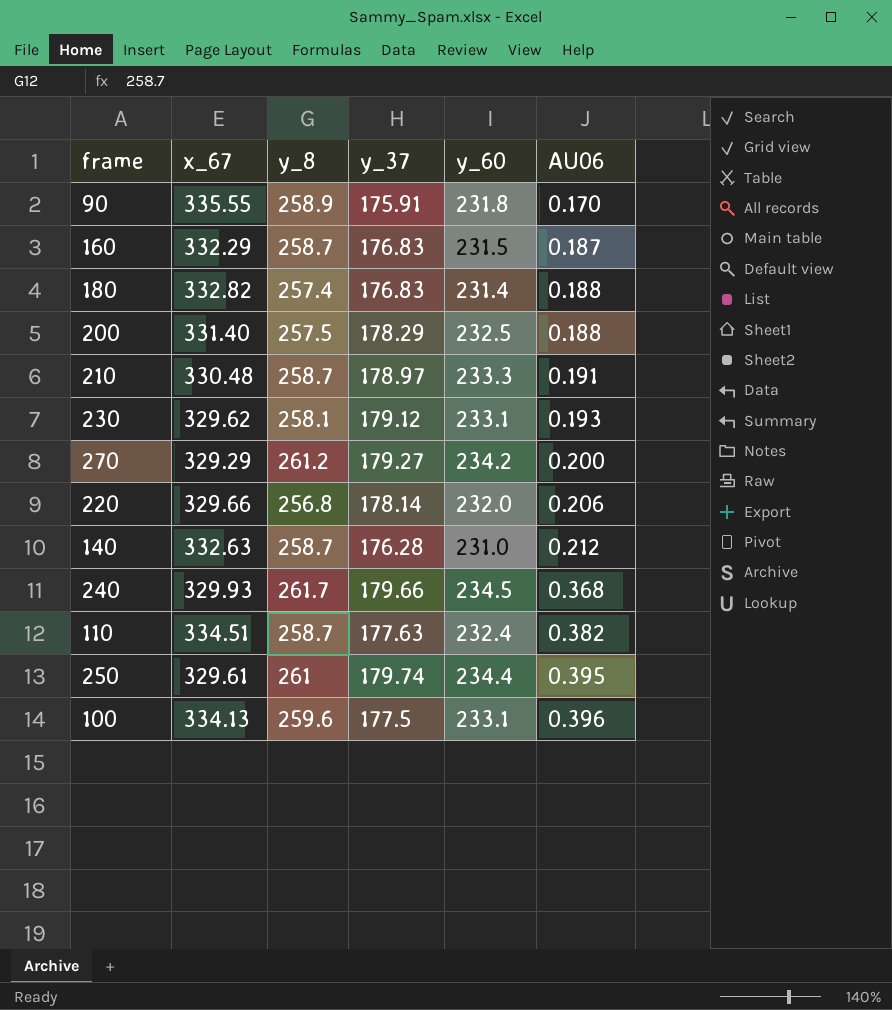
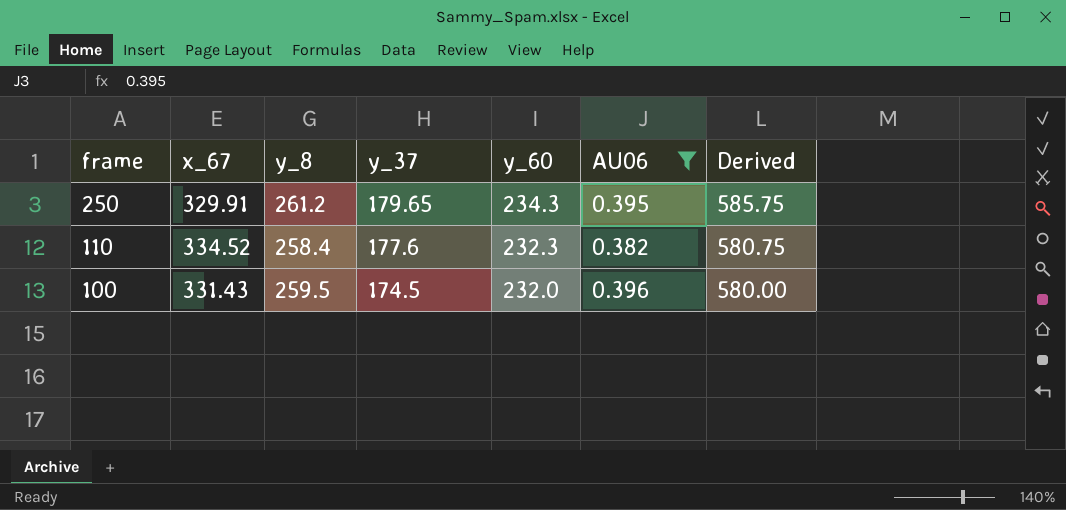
filter: none -> AU06 >= 0.382
row order: AU06 ascending -> frame descending
column Derived | formula: none -> [y_60] * 2.5
250 | x_67: 329.61 -> 329.91
250 | y_8: 261 -> 261.2
250 | y_37: 179.74 -> 179.65
250 | y_60: 234.4 -> 234.3
110 | x_67: 334.51 -> 334.52
110 | y_8: 258.7 -> 258.4
110 | y_37: 177.63 -> 177.6
110 | y_60: 232.4 -> 232.3
100 | x_67: 334.13 -> 331.43
100 | y_8: 259.6 -> 259.5
100 | y_37: 177.5 -> 174.5
100 | y_60: 233.1 -> 232.0

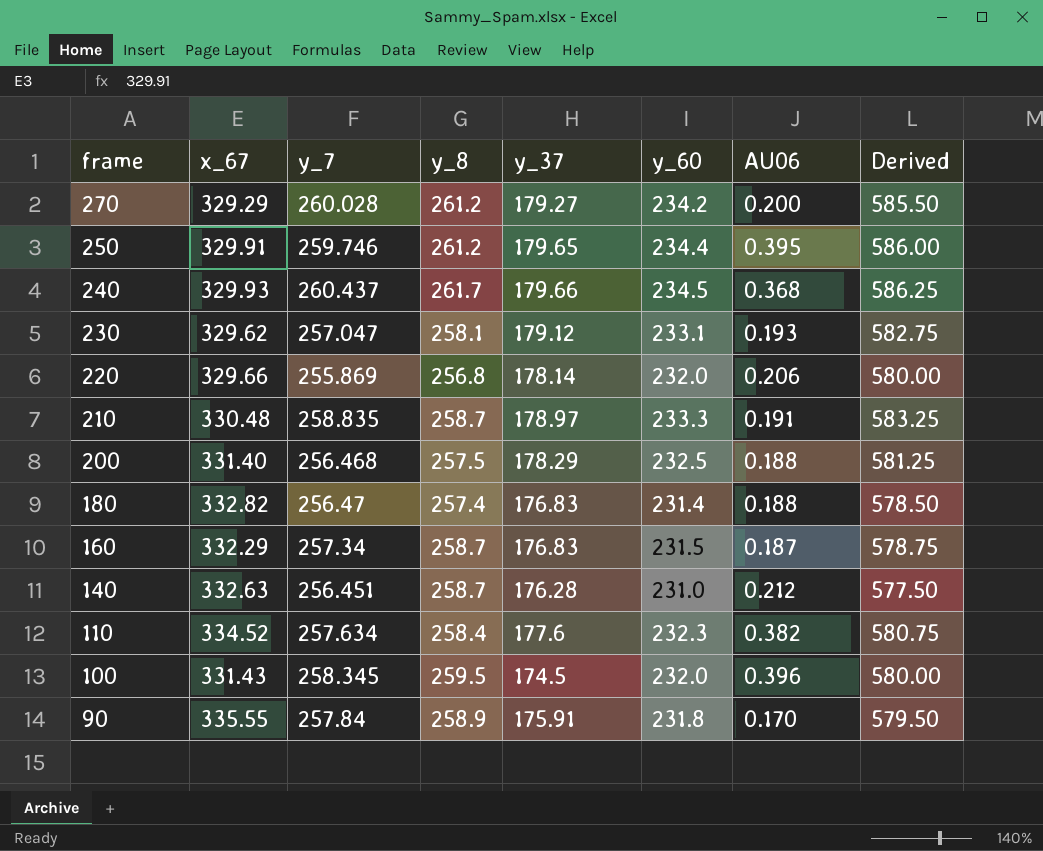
filter: AU06 >= 0.382 -> none
column y_7 | position: none -> 3
250 | y_60: 234.3 -> 234.4
250 | Derived: 585.75 -> 586.00

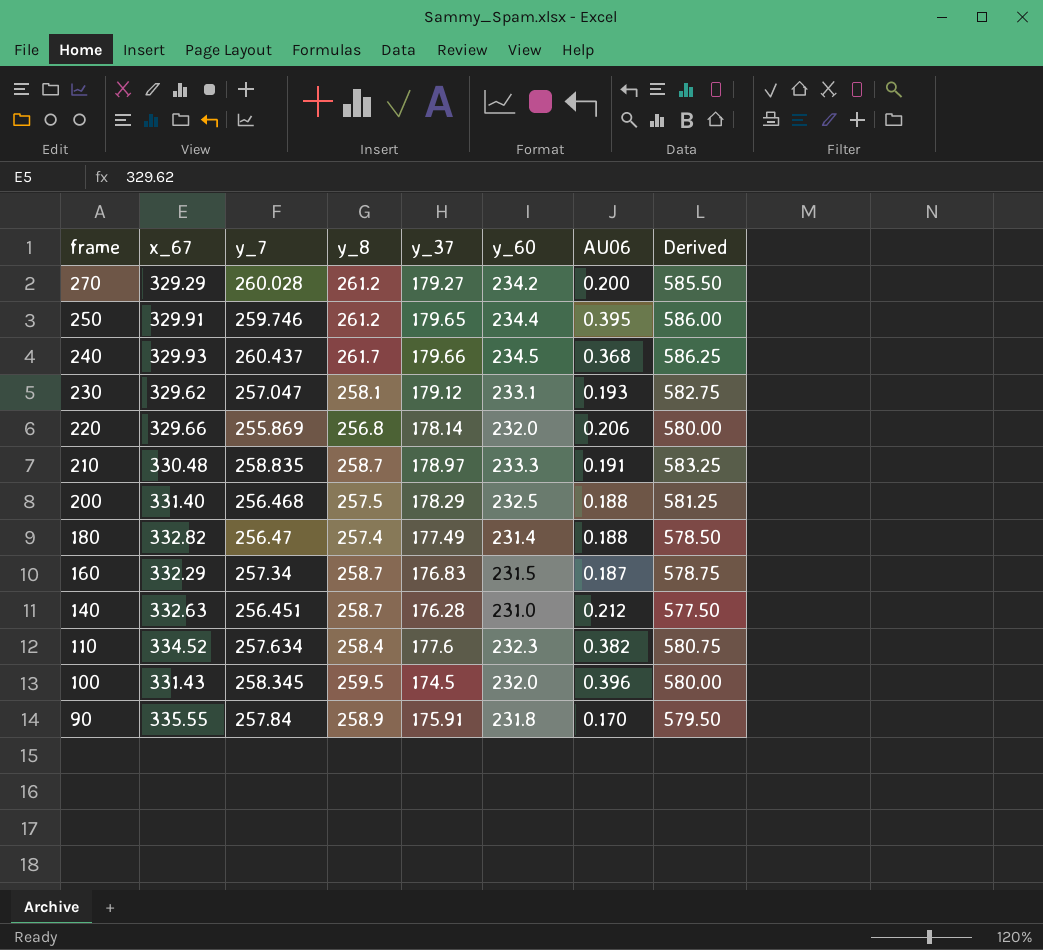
180 | y_37: 176.83 -> 177.49

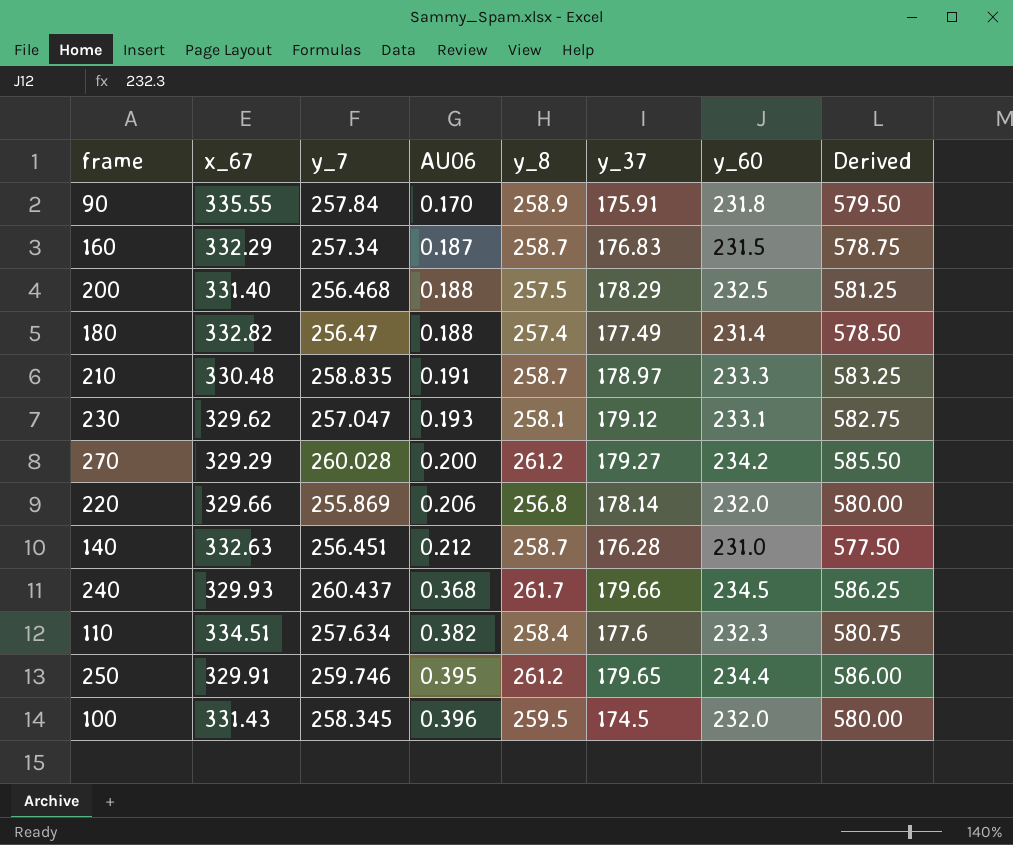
row order: frame descending -> AU06 ascending
column AU06 | position: 7 -> 4
110 | x_67: 334.52 -> 334.51

